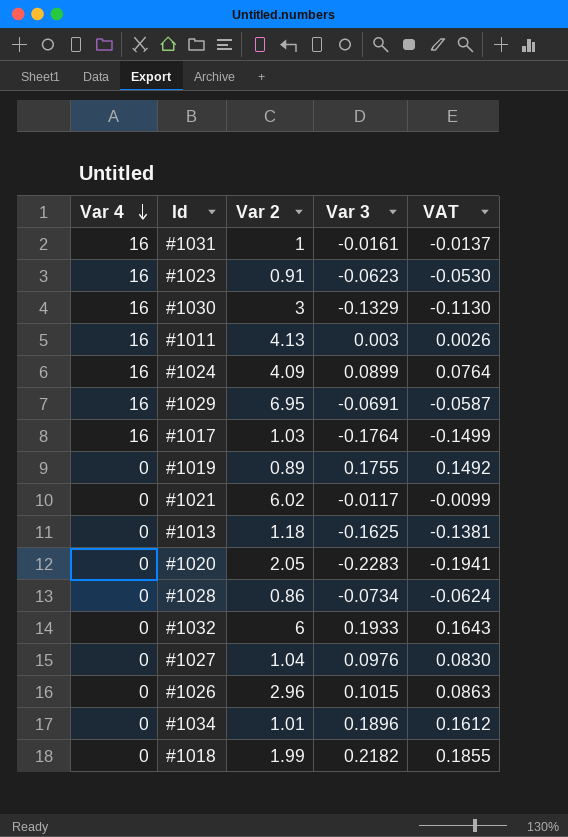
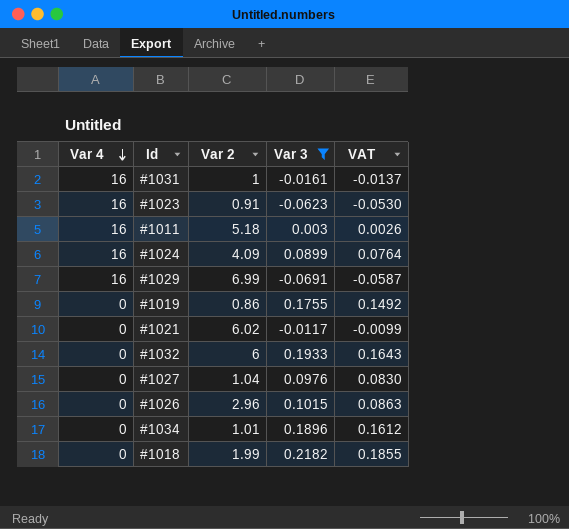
filter: none -> Var 3 >= -0.0691
#1011 | Var 2: 4.13 -> 5.18
#1029 | Var 2: 6.95 -> 6.99
#1019 | Var 2: 0.89 -> 0.86

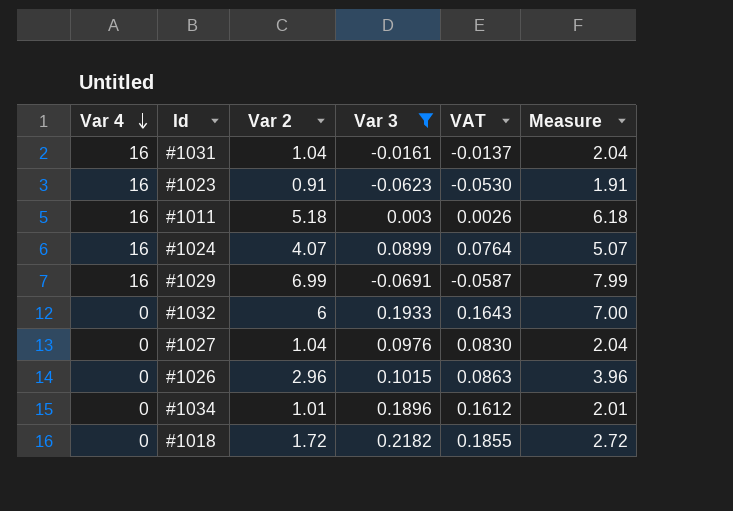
column Measure | formula: none -> [Var 2] + 1
row #1019: 0 | 0.86 | 0.1755 | 0.1492 -> none
row #1021: 0 | 6.02 | -0.0117 | -0.0099 -> none
#1031 | Var 2: 1 -> 1.04
#1024 | Var 2: 4.09 -> 4.07
#1018 | Var 2: 1.99 -> 1.72

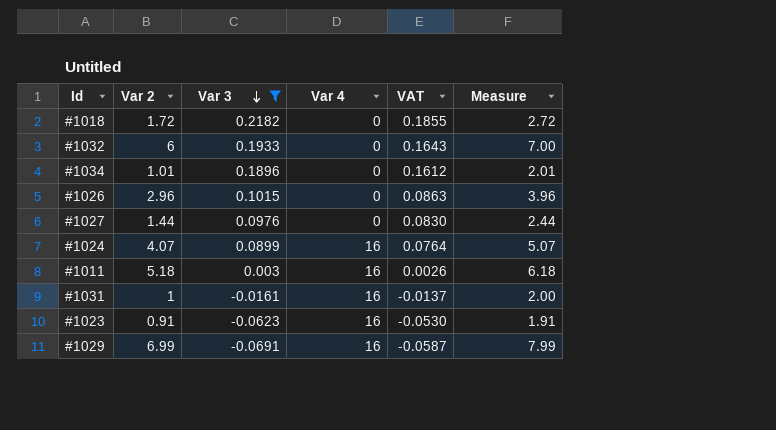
row order: Var 4 descending -> Var 3 descending
column Var 4 | position: 1 -> 4
#1027 | Var 2: 1.04 -> 1.44
#1027 | Measure: 2.04 -> 2.44
#1031 | Var 2: 1.04 -> 1
#1031 | Measure: 2.04 -> 2.00

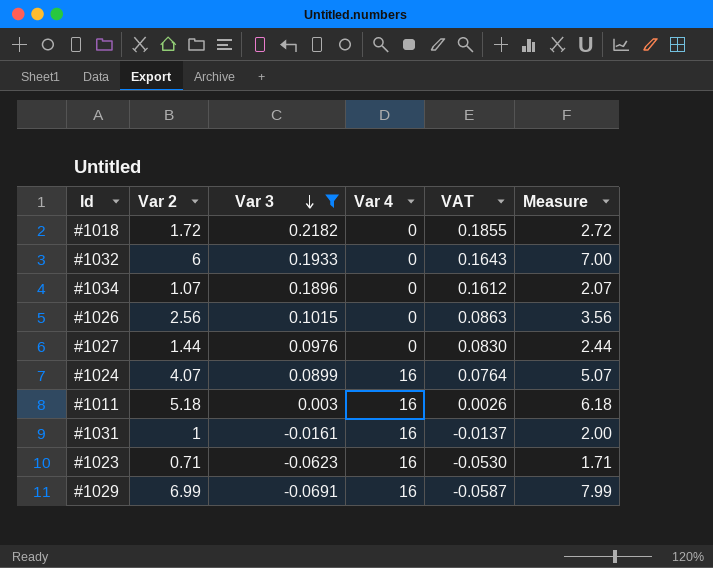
#1034 | Var 2: 1.01 -> 1.07
#1034 | Measure: 2.01 -> 2.07
#1026 | Var 2: 2.96 -> 2.56
#1026 | Measure: 3.96 -> 3.56
#1023 | Var 2: 0.91 -> 0.71
#1023 | Measure: 1.91 -> 1.71

